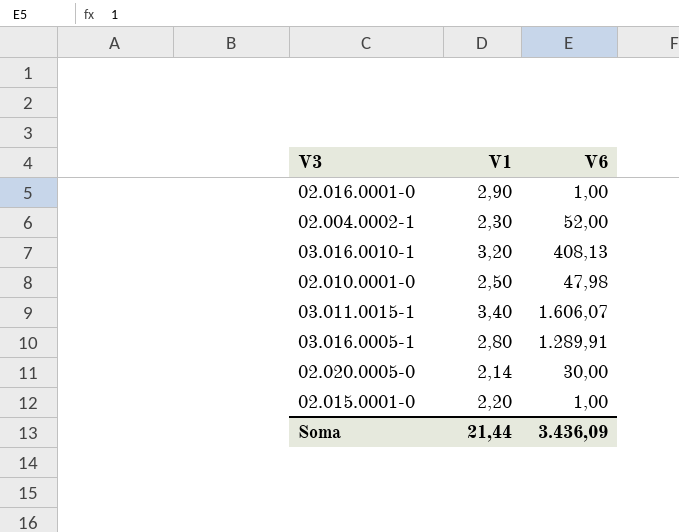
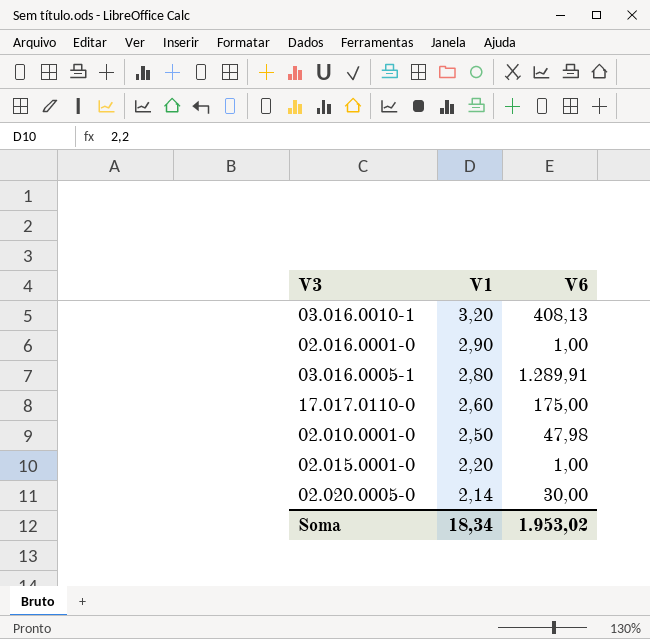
row order: none -> V1 descending
row 02.004.0002-1: 2,30 | 52,00 -> none
row 03.011.0015-1: 3,40 | 1.606,07 -> none
row 17.017.0110-0: none -> 2,60 | 175,00
Soma | V1: 21,44 -> 18,34
Soma | V6: 3.436,09 -> 1.953,02

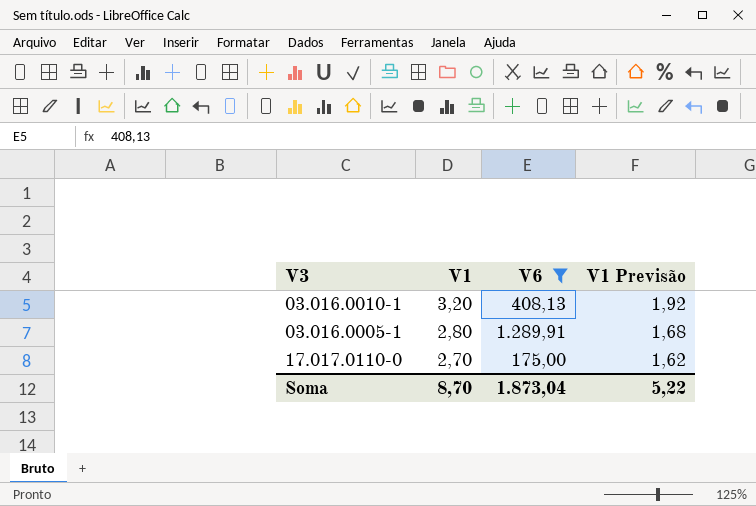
filter: none -> V6 >= 175,00
column V1 Previsão | formula: none -> [V1] * 0,6
17.017.0110-0 | V1: 2,60 -> 2,70
Soma | V1: 18,34 -> 8,70
Soma | V6: 1.953,02 -> 1.873,04

